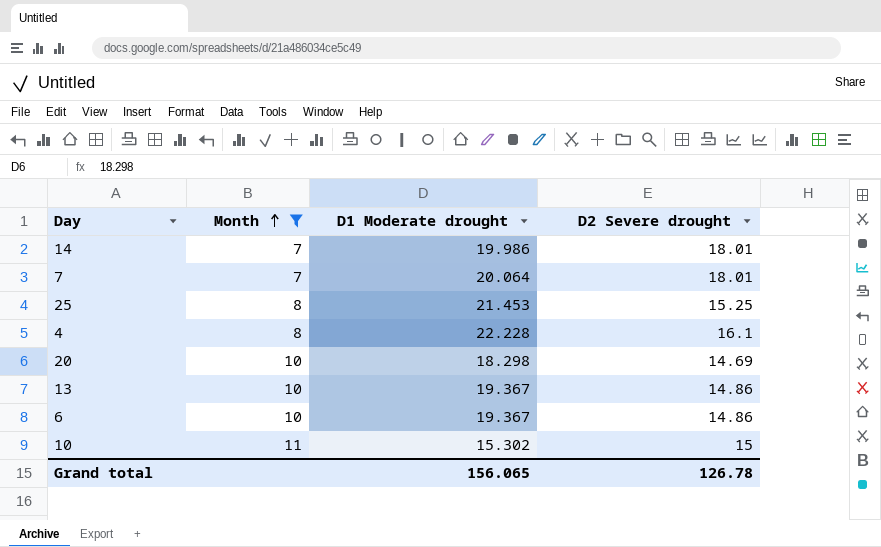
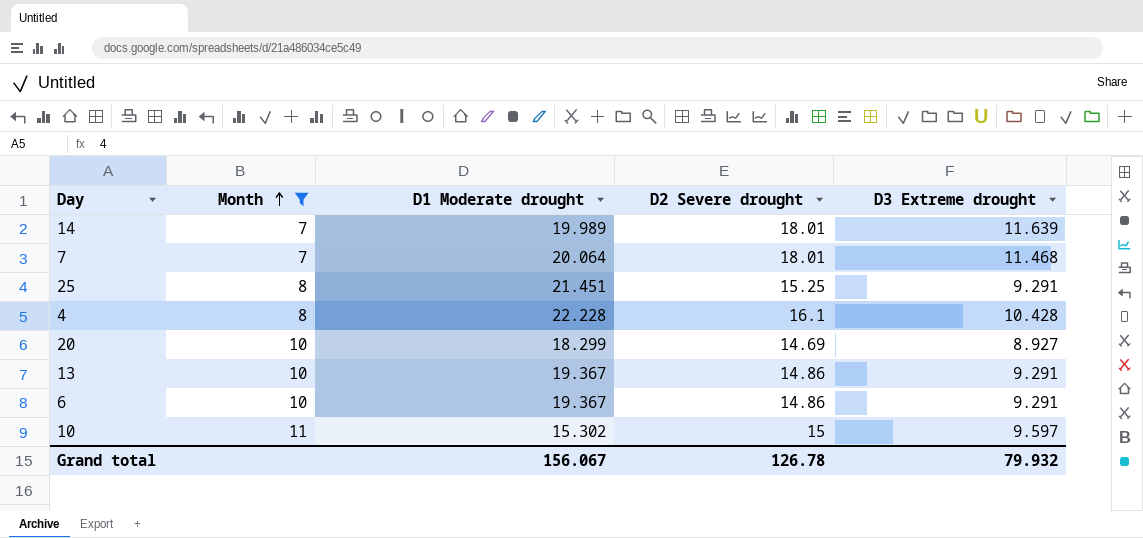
column D3 Extreme drought | position: none -> 5
14 | D1 Moderate drought: 19.986 -> 19.989
25 | D1 Moderate drought: 21.453 -> 21.451
20 | D1 Moderate drought: 18.298 -> 18.299
Grand total | D1 Moderate drought: 156.065 -> 156.067

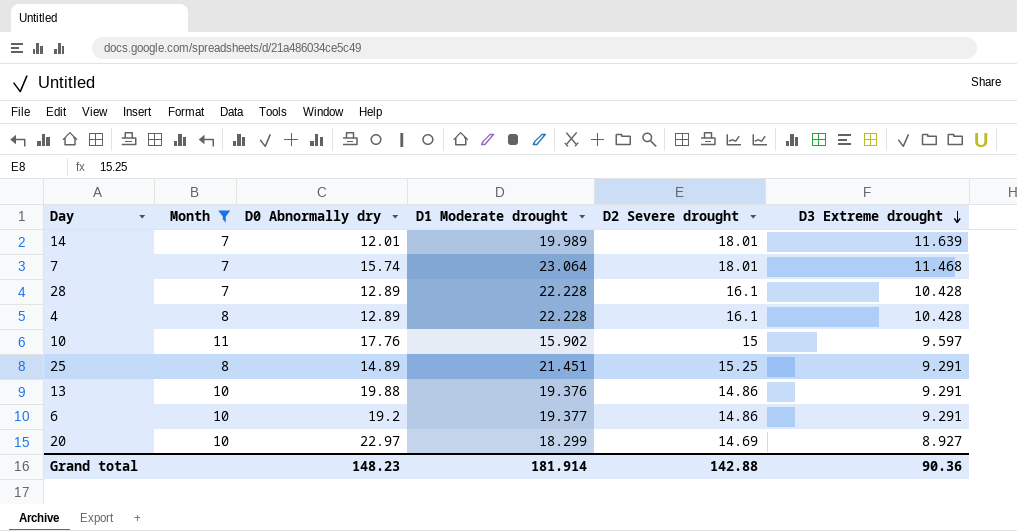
row order: Month ascending -> D3 Extreme drought descending
column D0 Abnormally dry | position: none -> 3
7 | D1 Moderate drought: 20.064 -> 23.064
row 28: none -> 7 | 12.89 | 22.228 | 16.1 | 10.428
10 | D1 Moderate drought: 15.302 -> 15.902
13 | D1 Moderate drought: 19.367 -> 19.376
6 | D1 Moderate drought: 19.367 -> 19.377
Grand total | D1 Moderate drought: 156.067 -> 181.914
Grand total | D2 Severe drought: 126.78 -> 142.88
Grand total | D3 Extreme drought: 79.932 -> 90.36

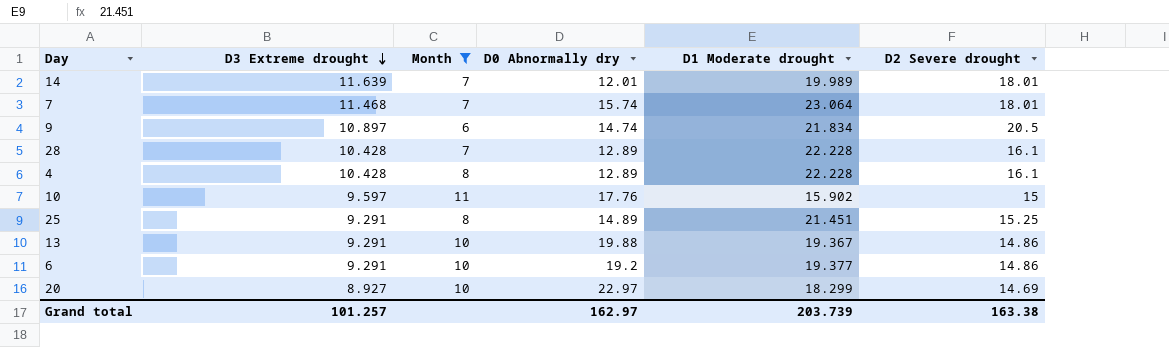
column D3 Extreme drought | position: 6 -> 2
row 9: none -> 10.897 | 6 | 14.74 | 21.834 | 20.5
13 | D1 Moderate drought: 19.376 -> 19.367
Grand total | D3 Extreme drought: 90.36 -> 101.257
Grand total | D0 Abnormally dry: 148.23 -> 162.97
Grand total | D1 Moderate drought: 181.914 -> 203.739
Grand total | D2 Severe drought: 142.88 -> 163.38

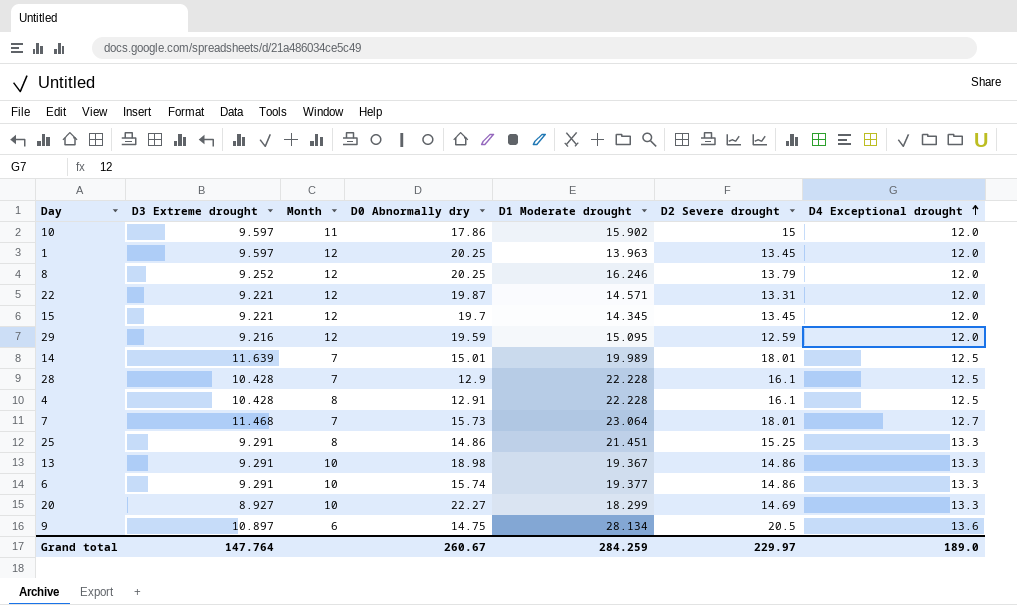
filter: Month != 12 -> none
row order: D3 Extreme drought descending -> D4 Exceptional drought ascending
column D4 Exceptional drought | position: none -> 7
10 | D0 Abnormally dry: 17.76 -> 17.86
14 | D0 Abnormally dry: 12.01 -> 15.01
28 | D0 Abnormally dry: 12.89 -> 12.9
4 | D0 Abnormally dry: 12.89 -> 12.91
7 | D0 Abnormally dry: 15.74 -> 15.73
25 | D0 Abnormally dry: 14.89 -> 14.86
13 | D0 Abnormally dry: 19.88 -> 18.98
6 | D0 Abnormally dry: 19.2 -> 15.74
20 | D0 Abnormally dry: 22.97 -> 22.27
9 | D0 Abnormally dry: 14.74 -> 14.75
9 | D1 Moderate drought: 21.834 -> 28.134
Grand total | D3 Extreme drought: 101.257 -> 147.764
Grand total | D0 Abnormally dry: 162.97 -> 260.67
Grand total | D1 Moderate drought: 203.739 -> 284.259
Grand total | D2 Severe drought: 163.38 -> 229.97

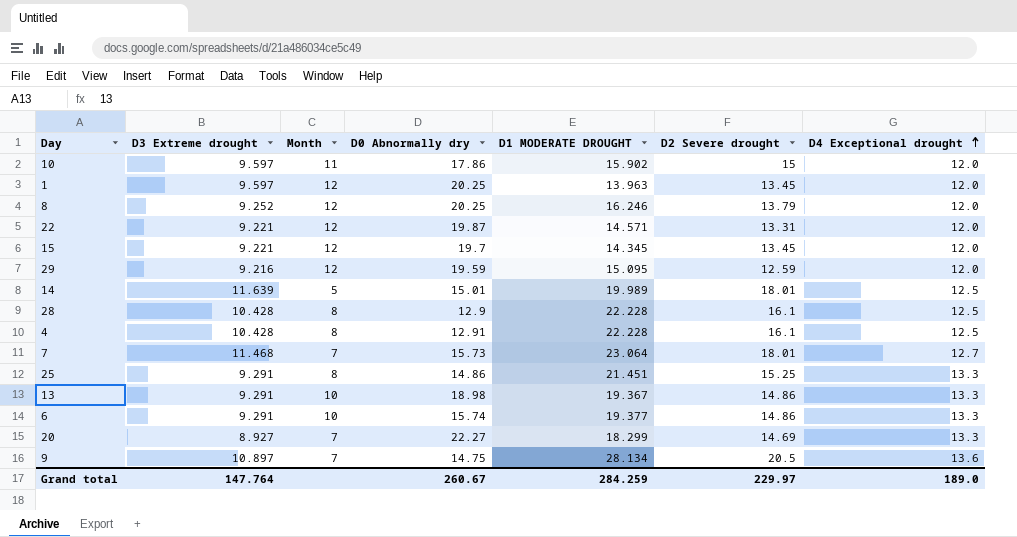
column name: D1 Moderate drought -> D1 MODERATE DROUGHT
14 | Month: 7 -> 5
28 | Month: 7 -> 8
20 | Month: 10 -> 7
9 | Month: 6 -> 7

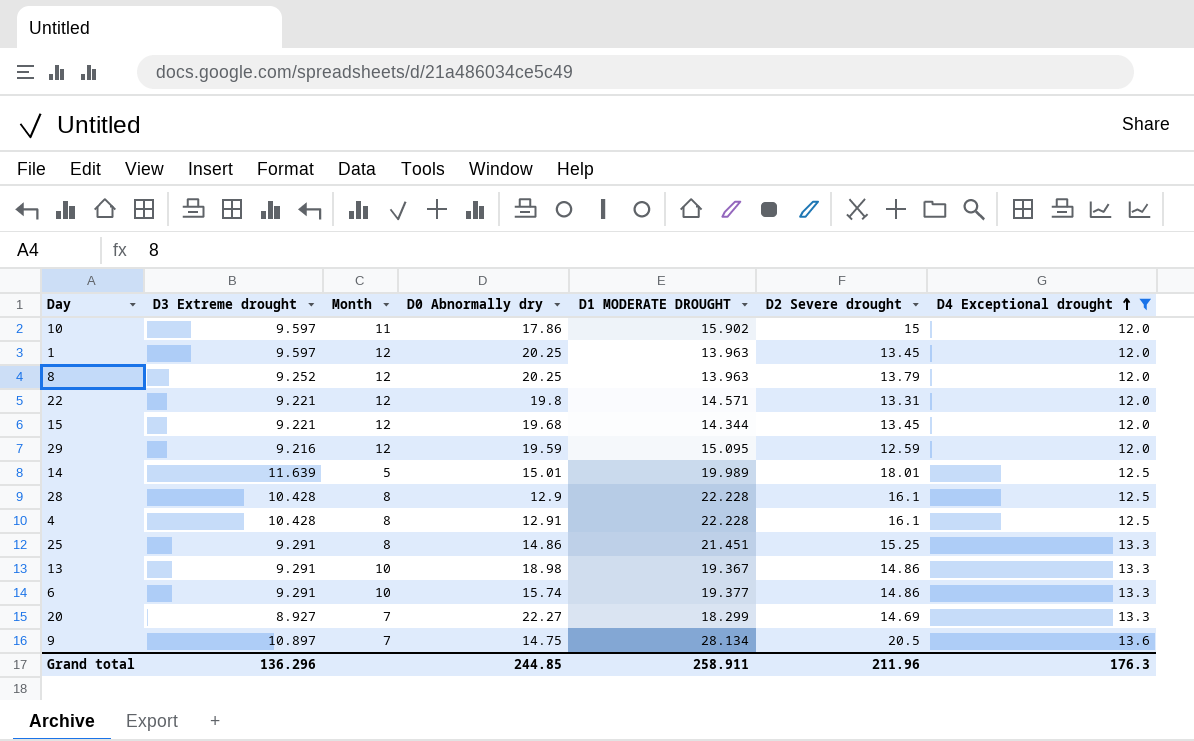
filter: none -> D4 Exceptional drought != 12.7
8 | D1 MODERATE DROUGHT: 16.246 -> 13.963
22 | D0 Abnormally dry: 19.87 -> 19.8
15 | D0 Abnormally dry: 19.7 -> 19.68
15 | D1 MODERATE DROUGHT: 14.345 -> 14.344
Grand total | D3 Extreme drought: 147.764 -> 136.296
Grand total | D0 Abnormally dry: 260.67 -> 244.85
Grand total | D1 MODERATE DROUGHT: 284.259 -> 258.911
Grand total | D2 Severe drought: 229.97 -> 211.96
Grand total | D4 Exceptional drought: 189.0 -> 176.3

